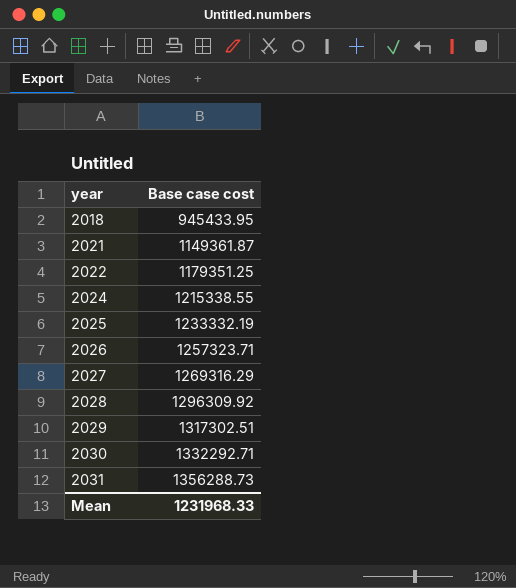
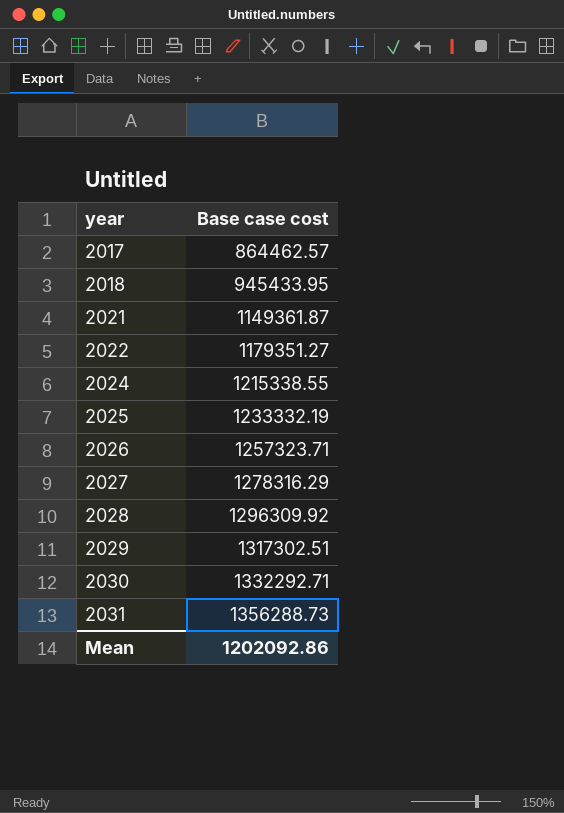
row 2017: none -> 864462.57
2022 | Base case cost: 1179351.25 -> 1179351.27
2027 | Base case cost: 1269316.29 -> 1278316.29
Mean | Base case cost: 1231968.33 -> 1202092.86

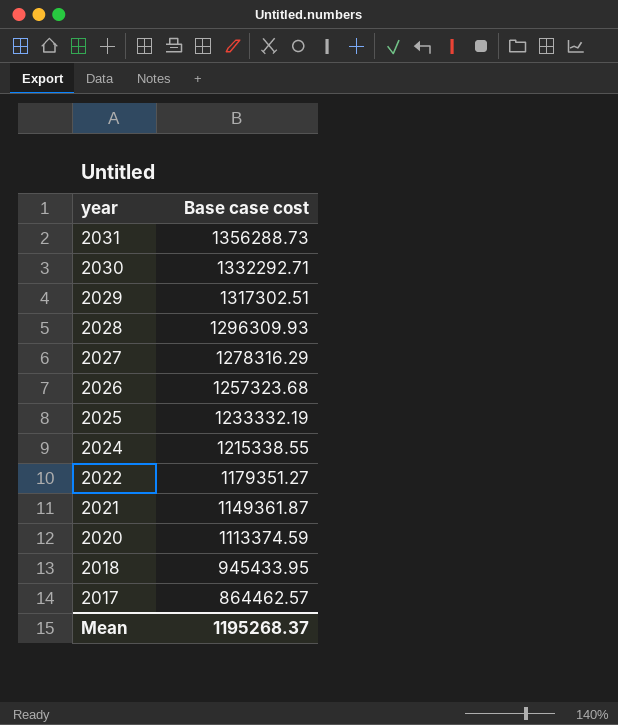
row order: year ascending -> year descending
2028 | Base case cost: 1296309.92 -> 1296309.93
2026 | Base case cost: 1257323.71 -> 1257323.68
row 2020: none -> 1113374.59
Mean | Base case cost: 1202092.86 -> 1195268.37

